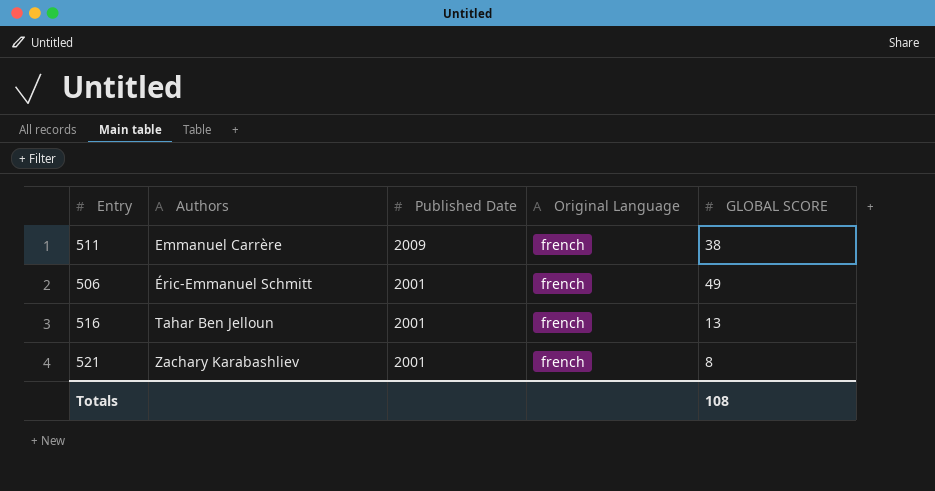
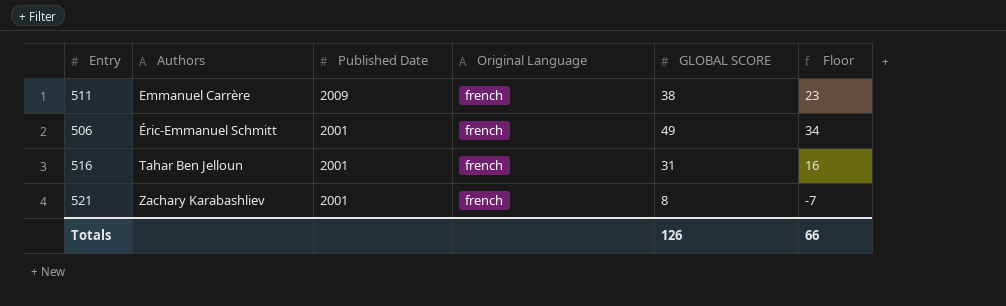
column Floor | formula: none -> [GLOBAL SCORE] - 15
516 | GLOBAL SCORE: 13 -> 31
Totals | GLOBAL SCORE: 108 -> 126

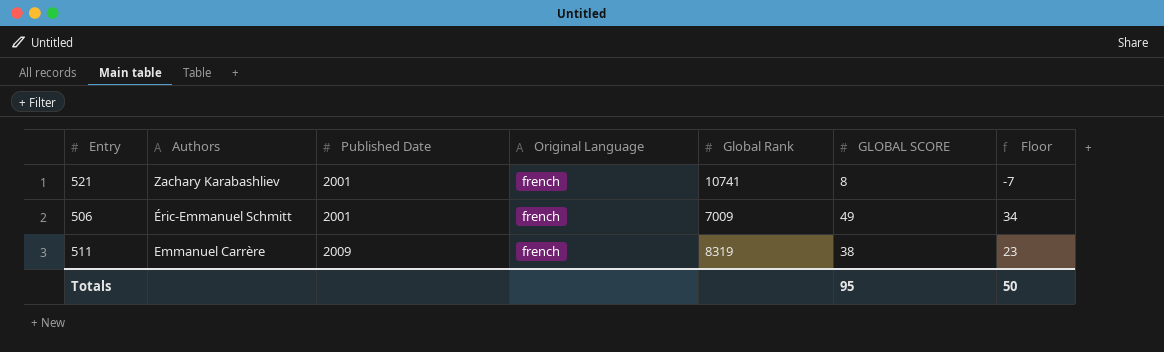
row order: Authors ascending -> Authors descending
column Global Rank | position: none -> 5
row 516: Tahar Ben Jelloun | 2001 | french | 31 | 16 -> none
Totals | GLOBAL SCORE: 126 -> 95
Totals | Floor: 66 -> 50

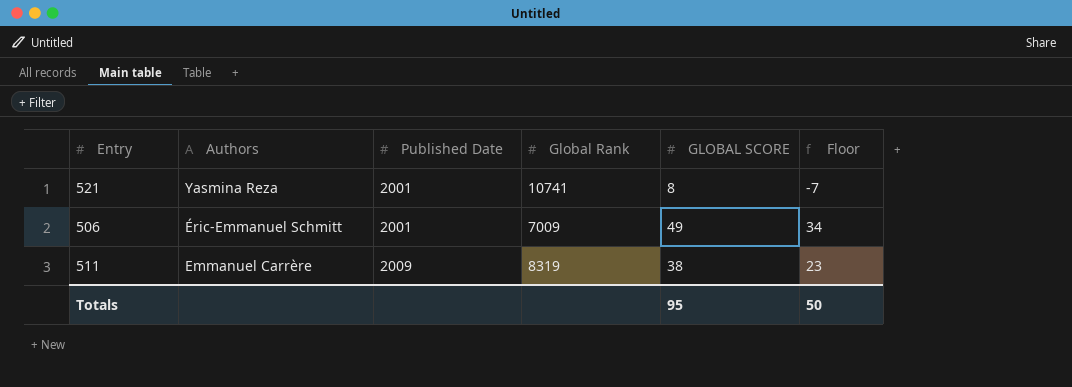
column Original Language | position: 4 -> none
521 | Authors: Zachary Karabashliev -> Yasmina Reza

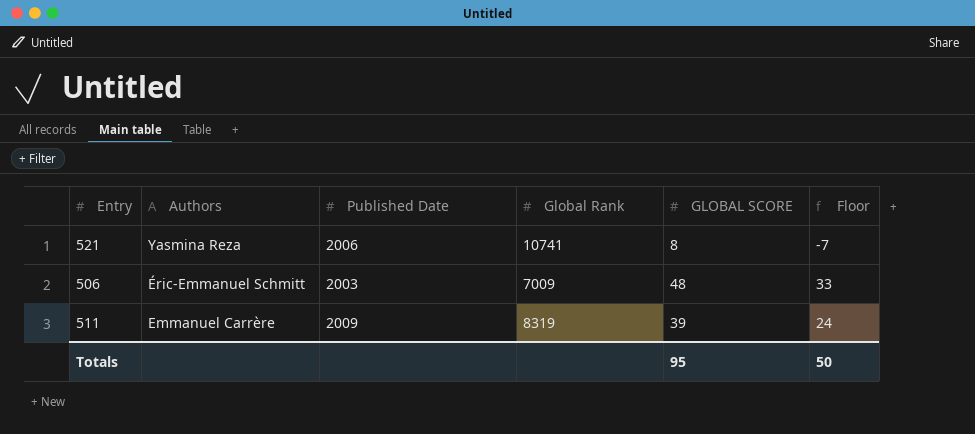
521 | Published Date: 2001 -> 2006
506 | Published Date: 2001 -> 2003
506 | GLOBAL SCORE: 49 -> 48
506 | Floor: 34 -> 33
511 | GLOBAL SCORE: 38 -> 39
511 | Floor: 23 -> 24

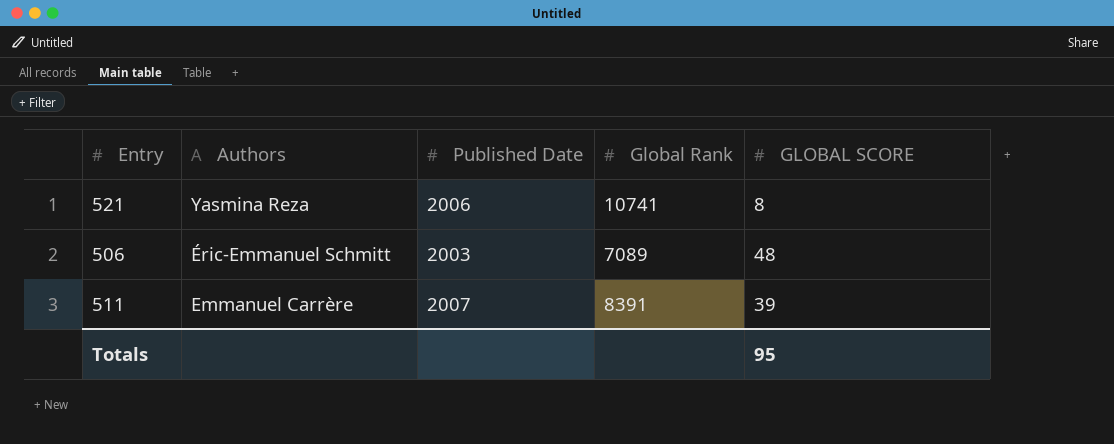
column Floor | formula: [GLOBAL SCORE] - 15 -> none
506 | Global Rank: 7009 -> 7089
511 | Published Date: 2009 -> 2007
511 | Global Rank: 8319 -> 8391

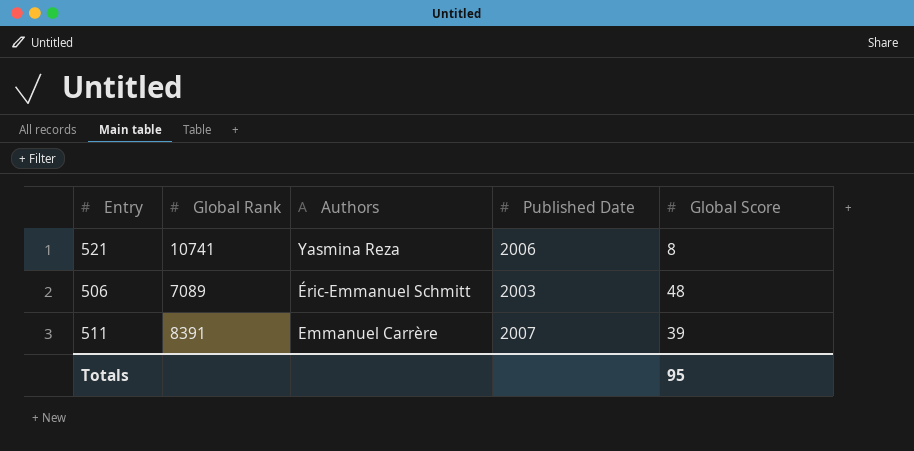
column Global Rank | position: 4 -> 2
column name: GLOBAL SCORE -> Global Score

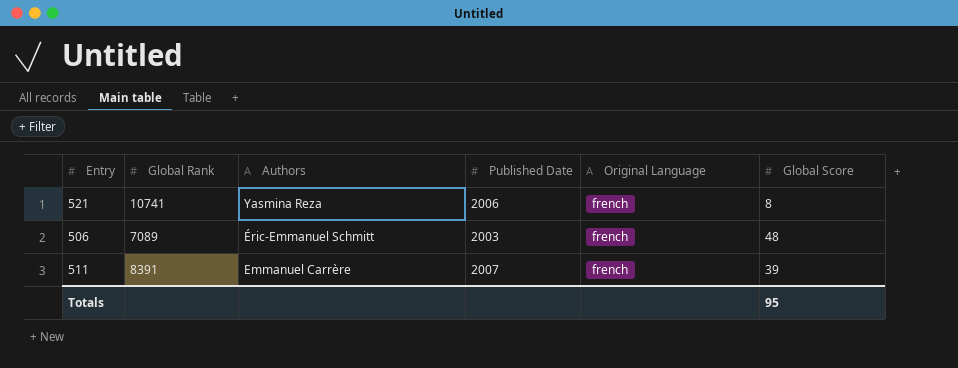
column Original Language | position: none -> 5

